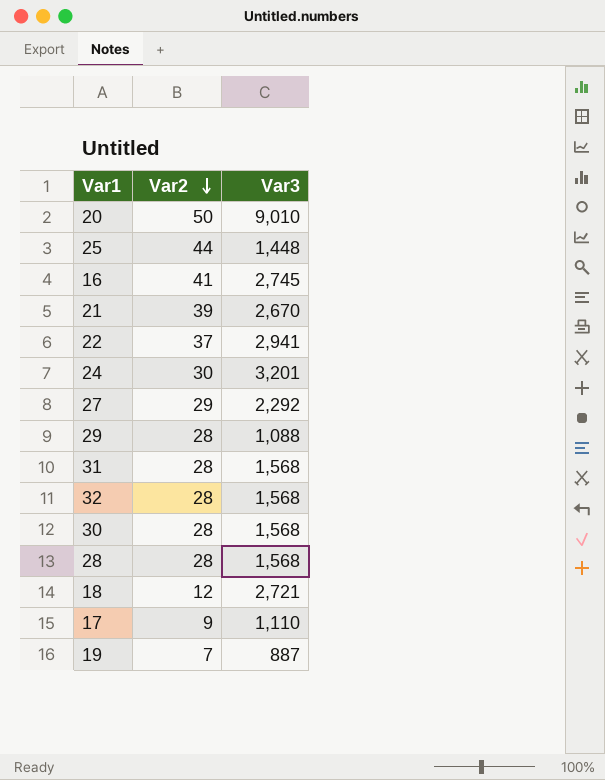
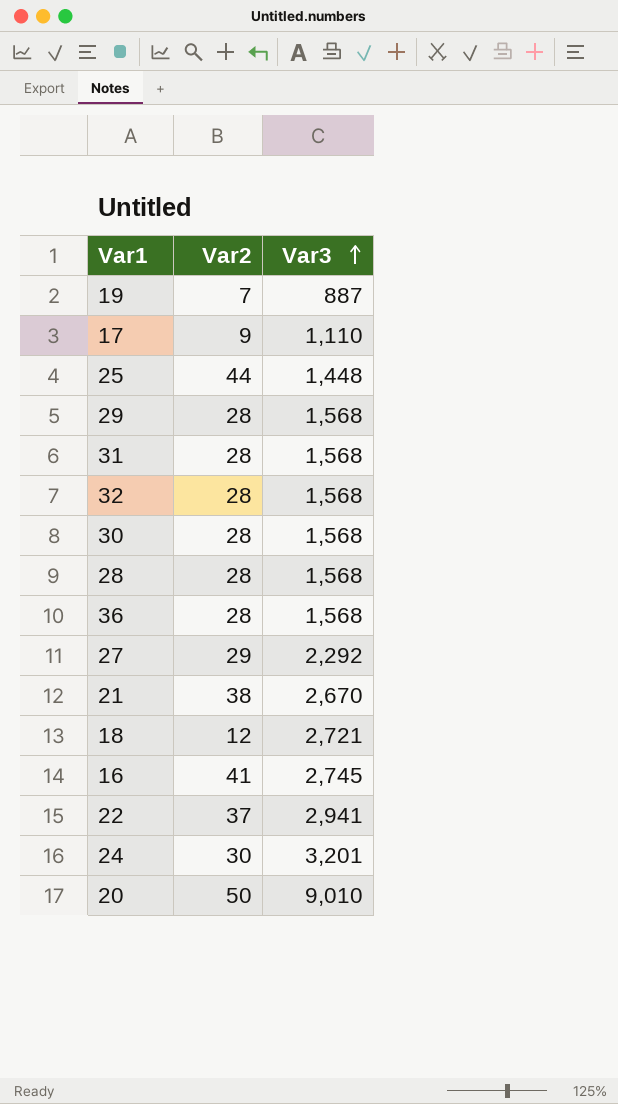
row order: Var2 descending -> Var3 ascending
29 | Var3: 1,088 -> 1,568
row 36: none -> 28 | 1,568
21 | Var2: 39 -> 38

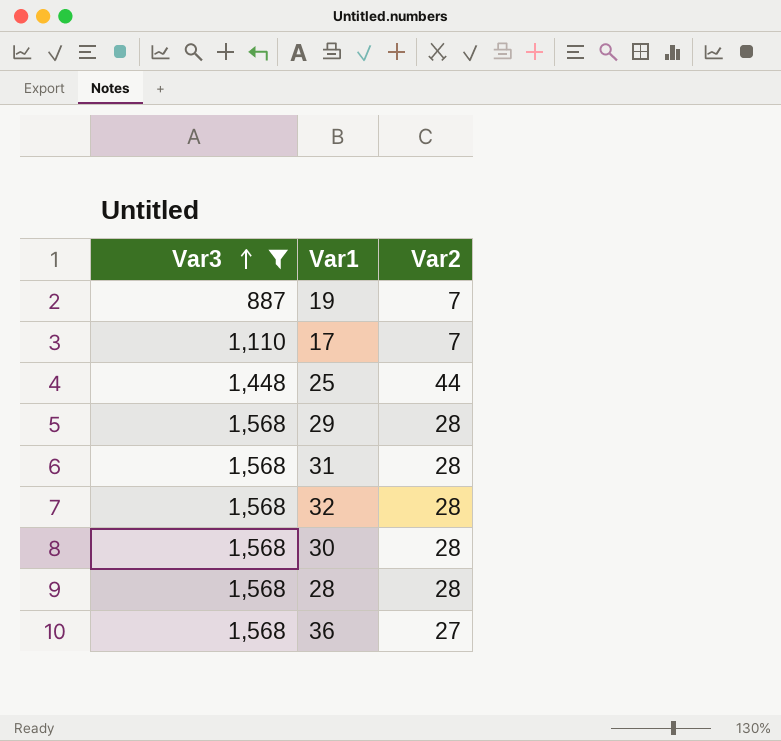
filter: none -> Var3 <= 1,568
column Var3 | position: 3 -> 1
17 | Var2: 9 -> 7
36 | Var2: 28 -> 27

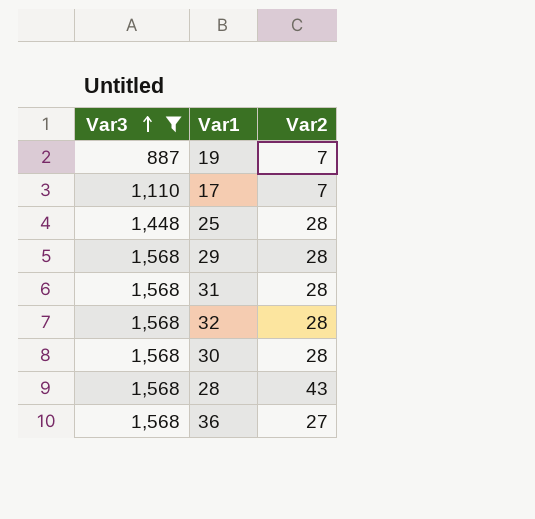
25 | Var2: 44 -> 28
28 | Var2: 28 -> 43

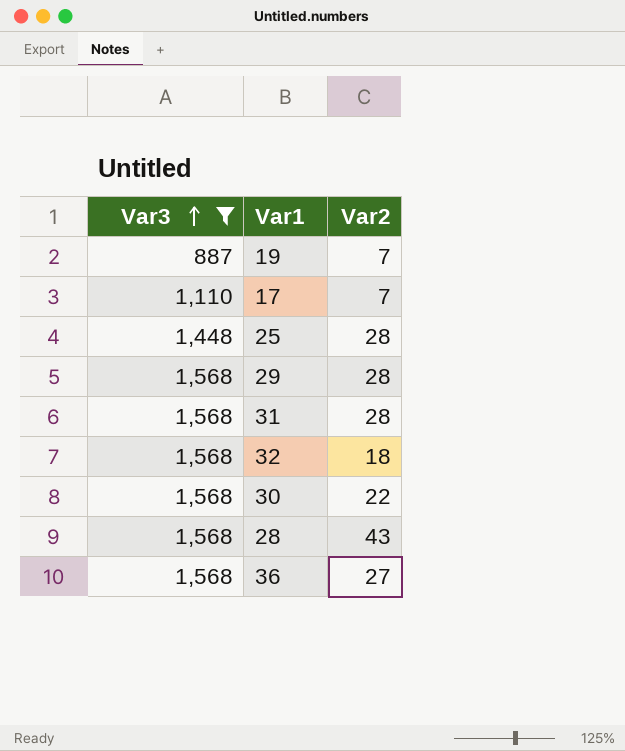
32 | Var2: 28 -> 18
30 | Var2: 28 -> 22

